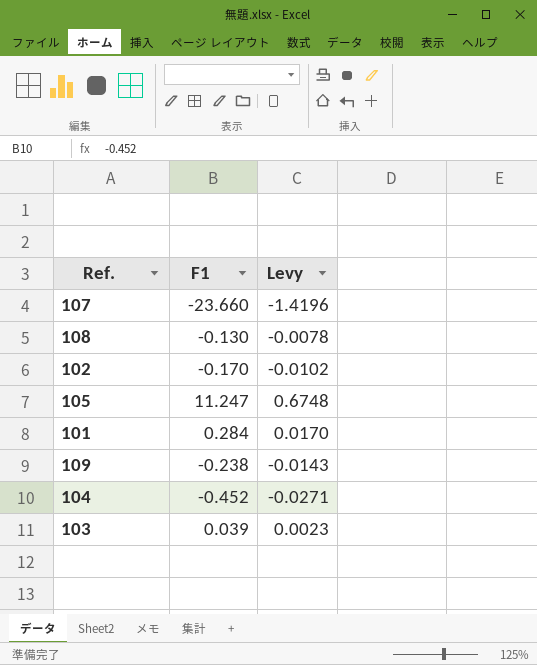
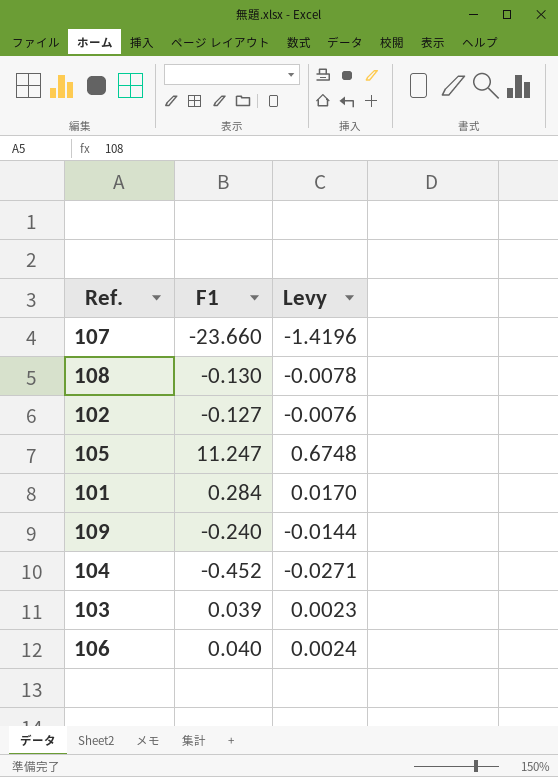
102 | F1: -0.170 -> -0.127
102 | Levy: -0.0102 -> -0.0076
109 | F1: -0.238 -> -0.240
109 | Levy: -0.0143 -> -0.0144
row 106: none -> 0.040 | 0.0024

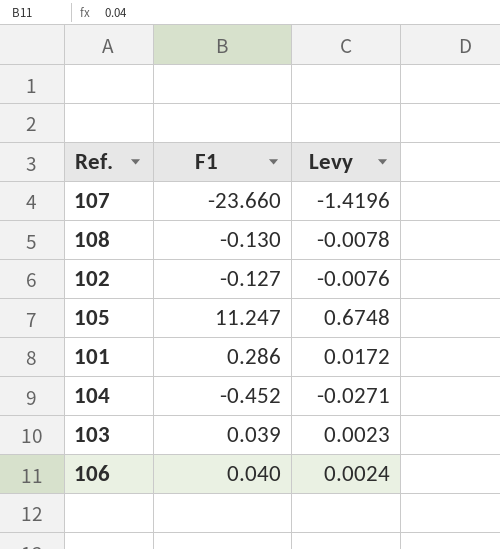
row 109: -0.240 | -0.0144 -> none
101 | F1: 0.284 -> 0.286
101 | Levy: 0.0170 -> 0.0172

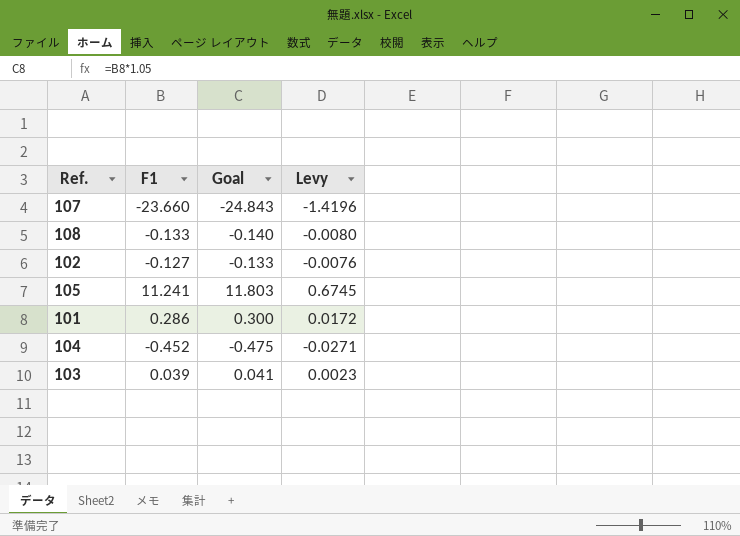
column Goal | formula: none -> [F1] * 1.05
row 106: 0.040 | 0.0024 -> none
108 | F1: -0.130 -> -0.133
108 | Levy: -0.0078 -> -0.0080
105 | F1: 11.247 -> 11.241
105 | Levy: 0.6748 -> 0.6745

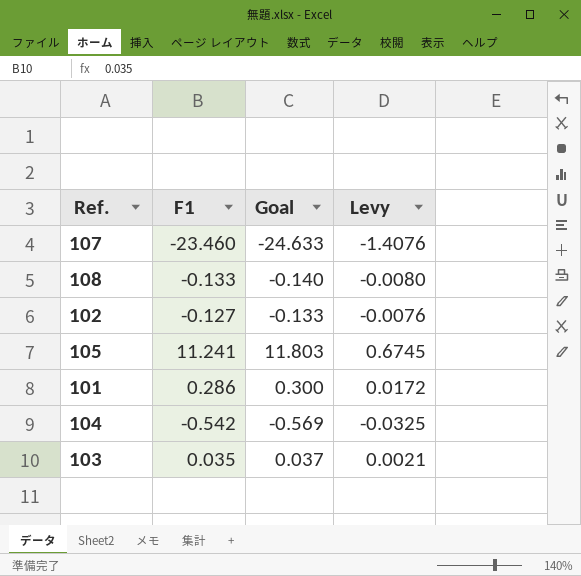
107 | F1: -23.660 -> -23.460
107 | Goal: -24.843 -> -24.633
107 | Levy: -1.4196 -> -1.4076
104 | F1: -0.452 -> -0.542
104 | Goal: -0.475 -> -0.569
104 | Levy: -0.0271 -> -0.0325
103 | F1: 0.039 -> 0.035
103 | Goal: 0.041 -> 0.037
103 | Levy: 0.0023 -> 0.0021

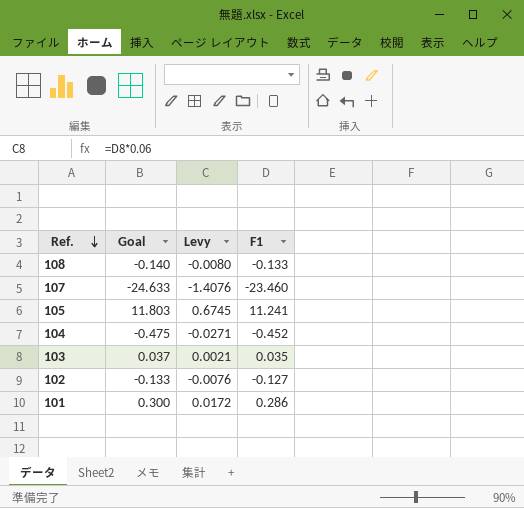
row order: none -> Ref. descending
column F1 | position: 2 -> 4
104 | Goal: -0.569 -> -0.475
104 | Levy: -0.0325 -> -0.0271
104 | F1: -0.542 -> -0.452

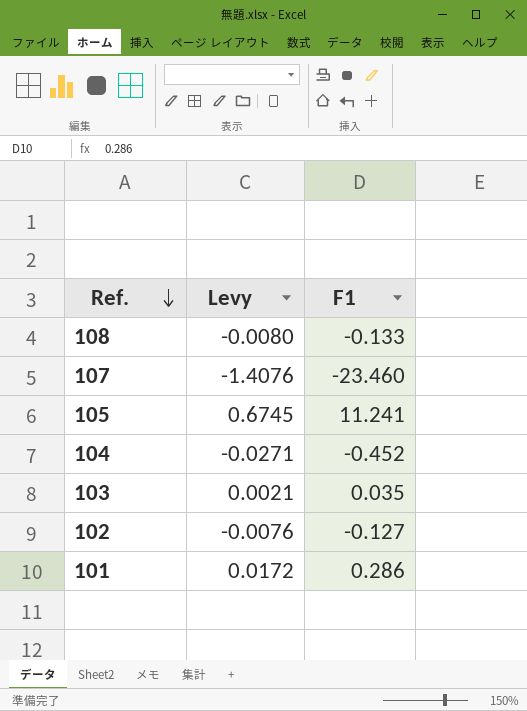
column Goal | formula: [F1] * 1.05 -> none

